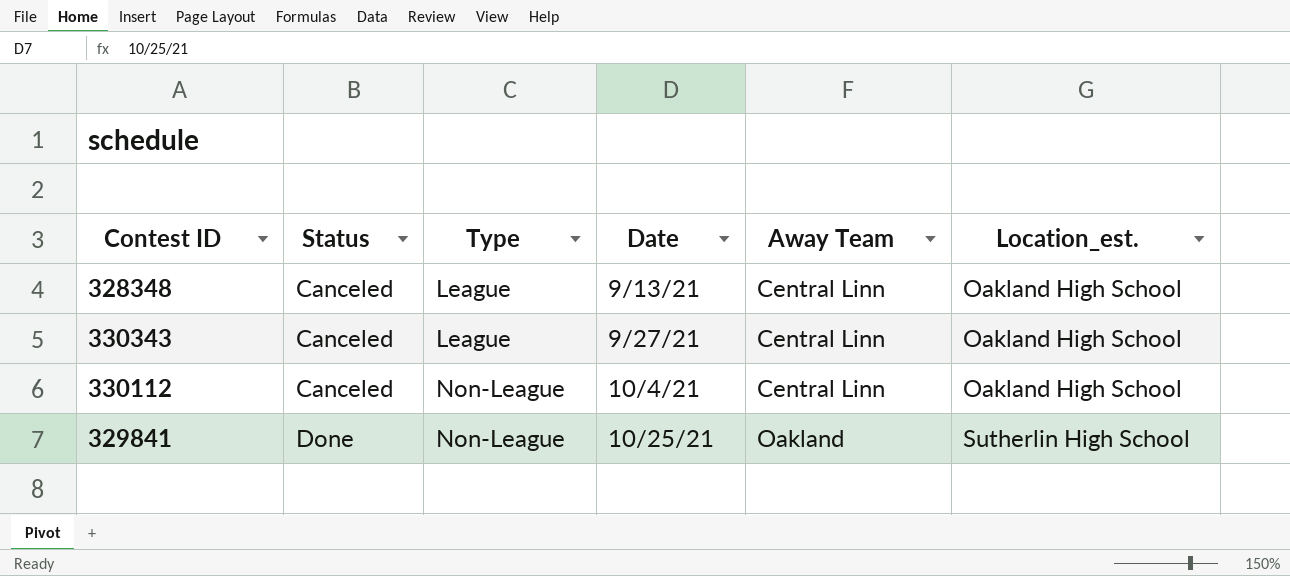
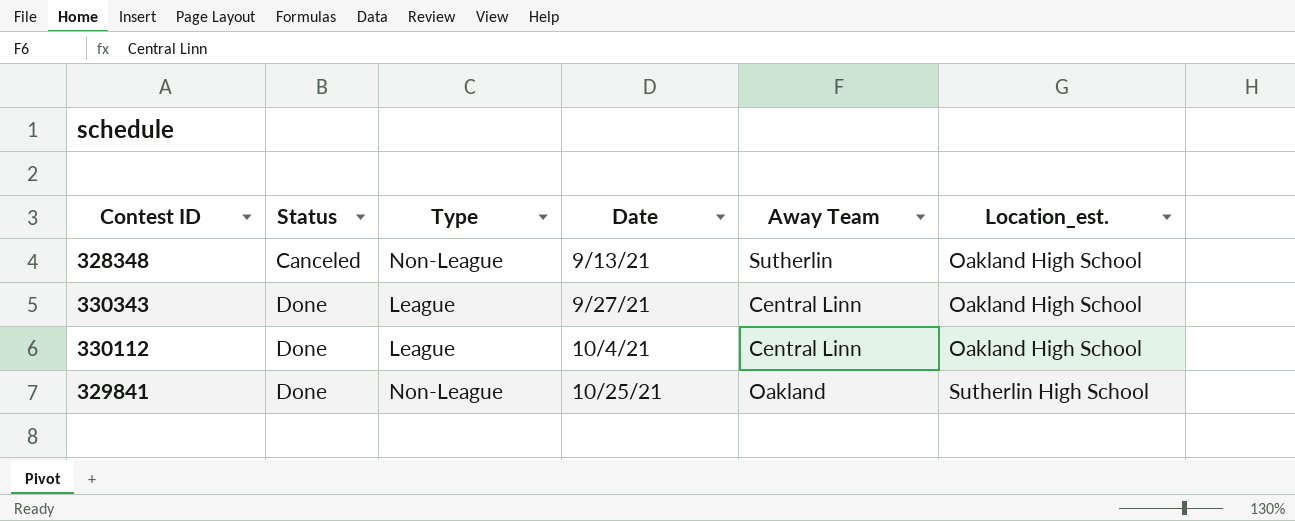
328348 | Type: League -> Non-League
328348 | Away Team: Central Linn -> Sutherlin
330343 | Status: Canceled -> Done
330112 | Status: Canceled -> Done
330112 | Type: Non-League -> League

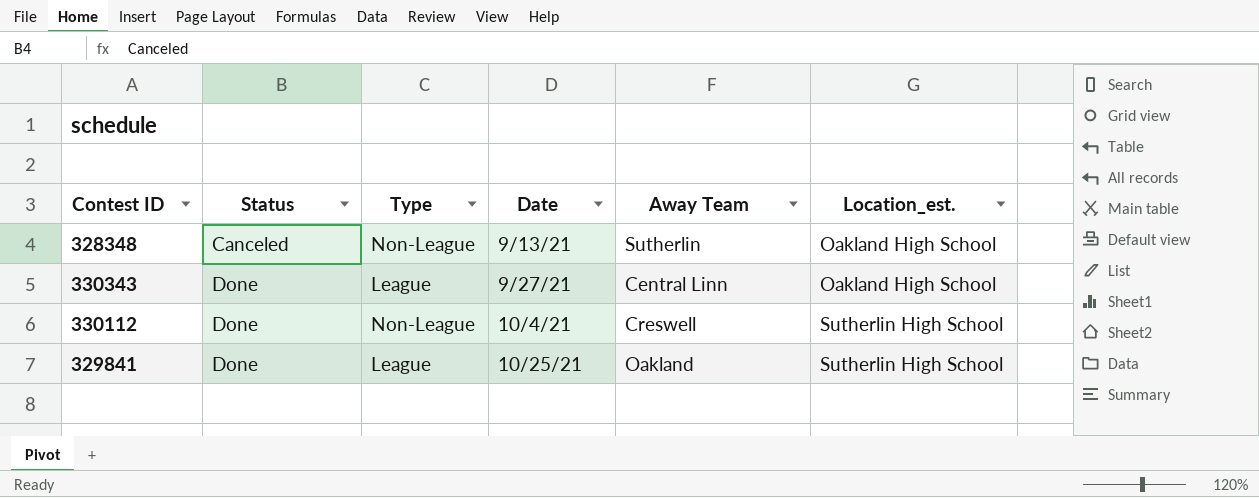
330112 | Type: League -> Non-League
330112 | Away Team: Central Linn -> Creswell
330112 | Location_est.: Oakland High School -> Sutherlin High School
329841 | Type: Non-League -> League

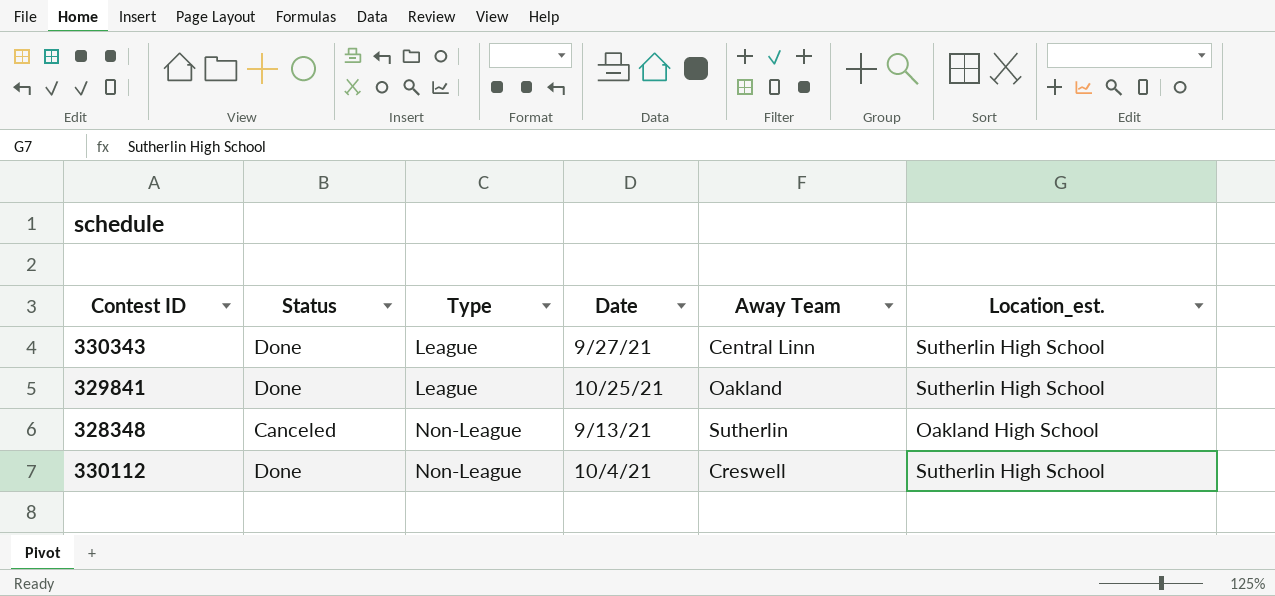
row order: Status ascending -> Type ascending
330343 | Location_est.: Oakland High School -> Sutherlin High School

